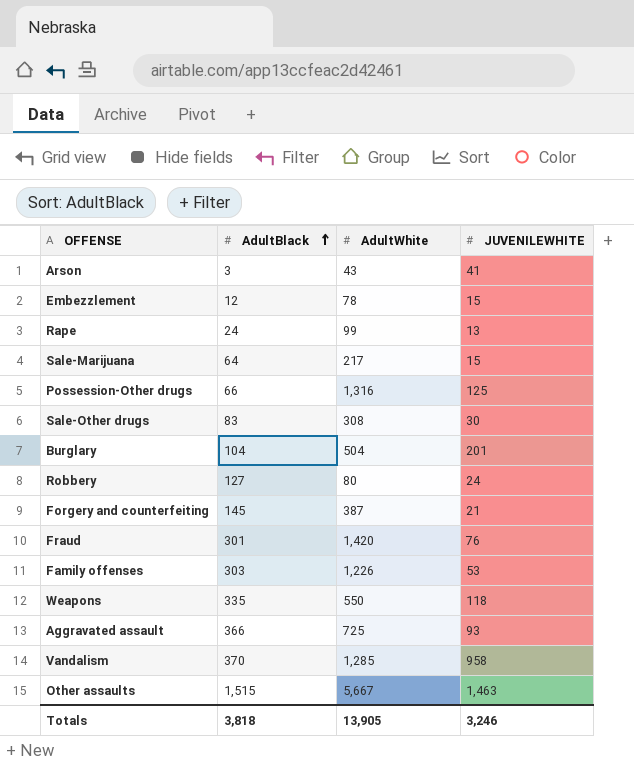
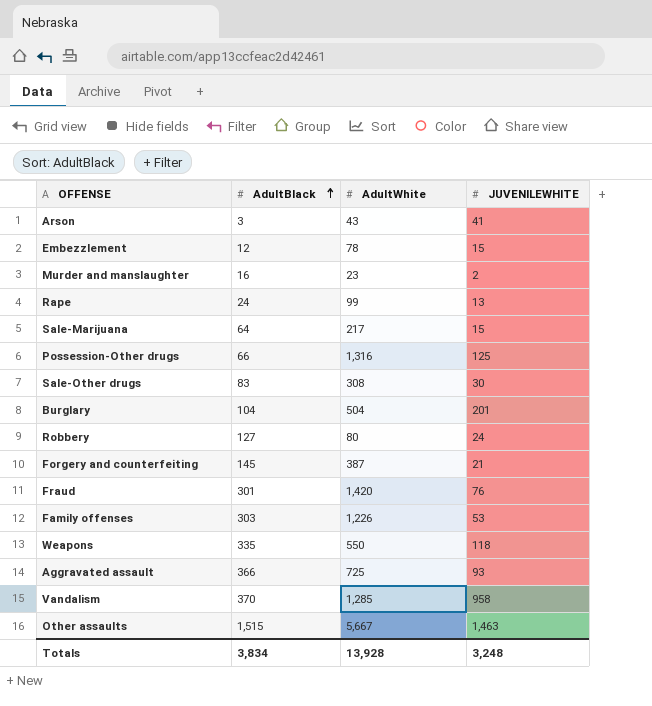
row Murder and manslaughter: none -> 16 | 23 | 2
Totals | AdultBlack: 3,818 -> 3,834
Totals | AdultWhite: 13,905 -> 13,928
Totals | JUVENILEWHITE: 3,246 -> 3,248

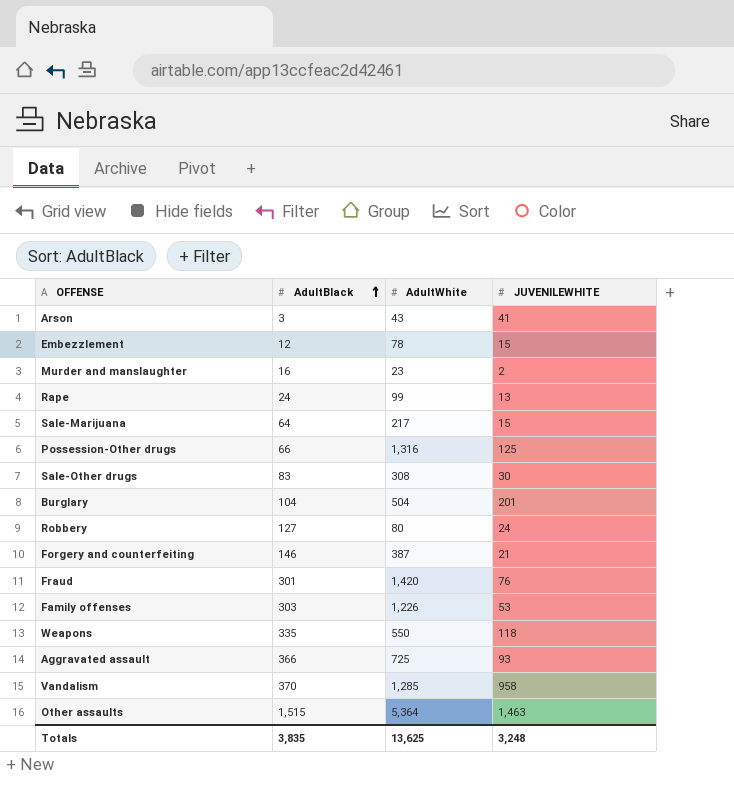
Forgery and counterfeiting | AdultBlack: 145 -> 146
Other assaults | AdultWhite: 5,667 -> 5,364
Totals | AdultBlack: 3,834 -> 3,835
Totals | AdultWhite: 13,928 -> 13,625

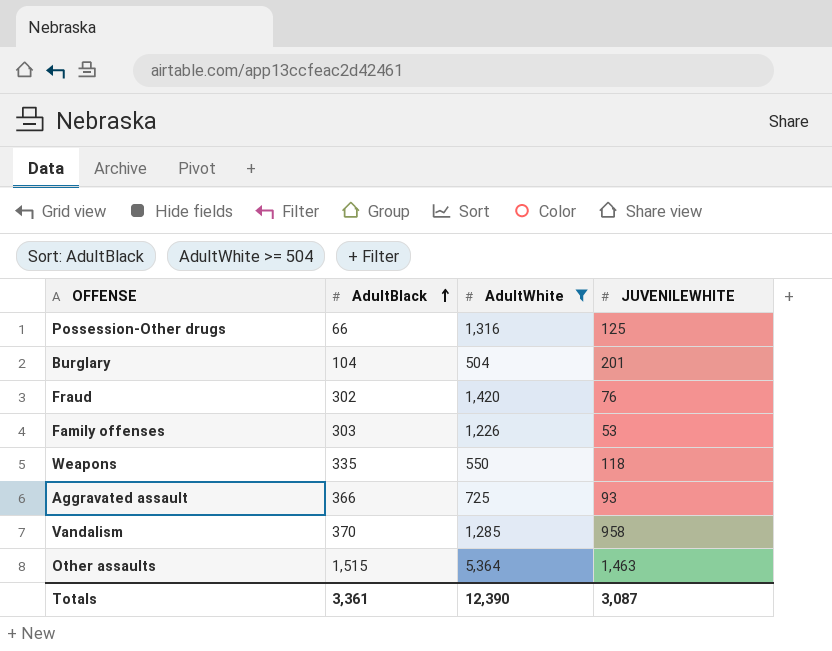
filter: none -> AdultWhite >= 504
Fraud | AdultBlack: 301 -> 302
Totals | AdultBlack: 3,835 -> 3,361
Totals | AdultWhite: 13,625 -> 12,390
Totals | JUVENILEWHITE: 3,248 -> 3,087

